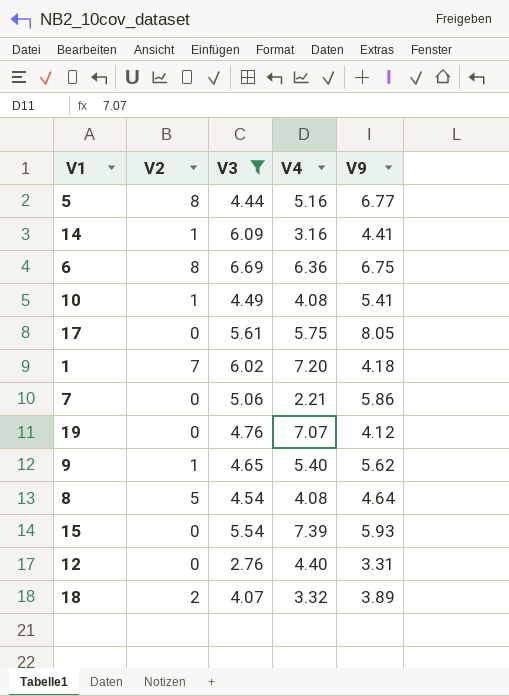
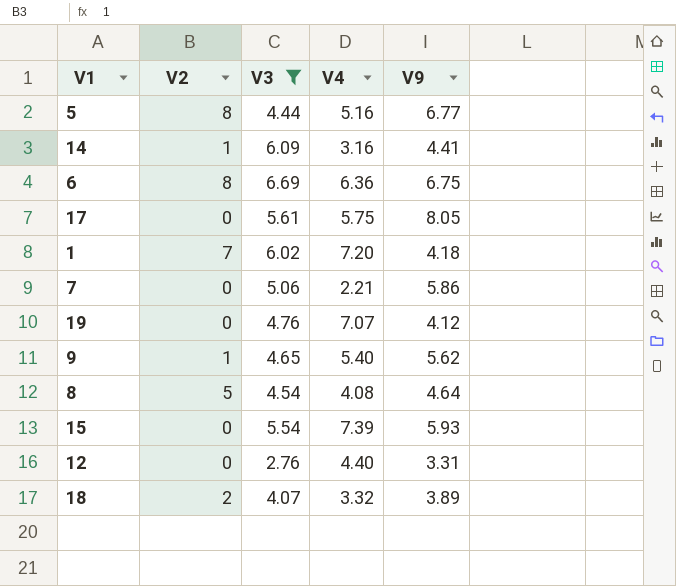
row 10: 1 | 4.49 | 4.08 | 5.41 -> none

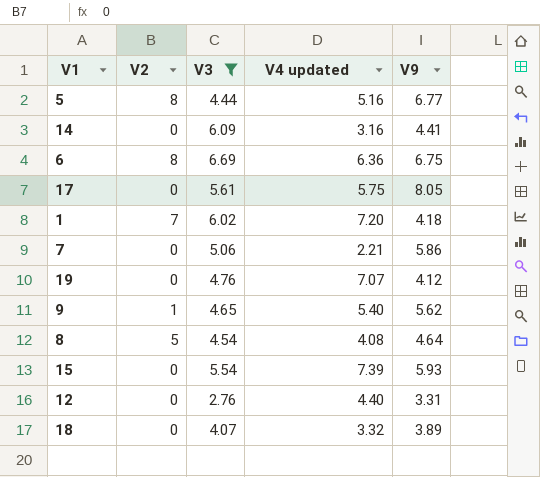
column name: V4 -> V4 updated
14 | V2: 1 -> 0
18 | V2: 2 -> 0

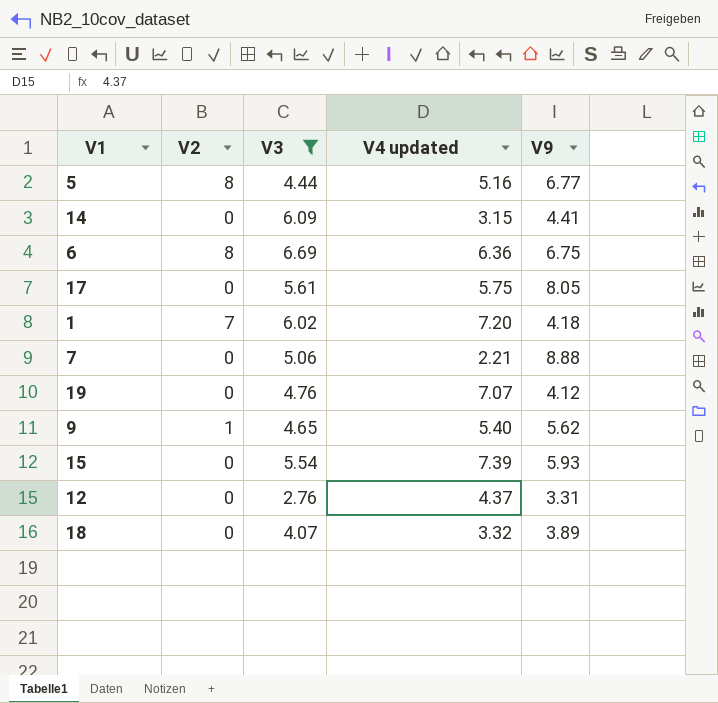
row 8: 5 | 4.54 | 4.08 | 4.64 -> none
14 | V4 updated: 3.16 -> 3.15
7 | V9: 5.86 -> 8.88
12 | V4 updated: 4.40 -> 4.37

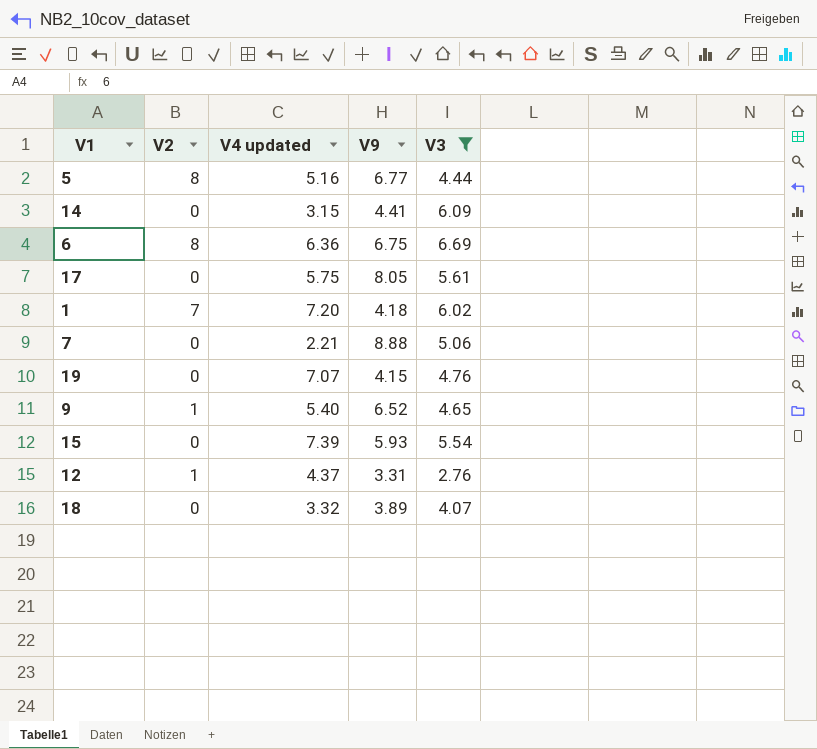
column V3 | position: 3 -> 5
19 | V9: 4.12 -> 4.15
9 | V9: 5.62 -> 6.52
12 | V2: 0 -> 1

